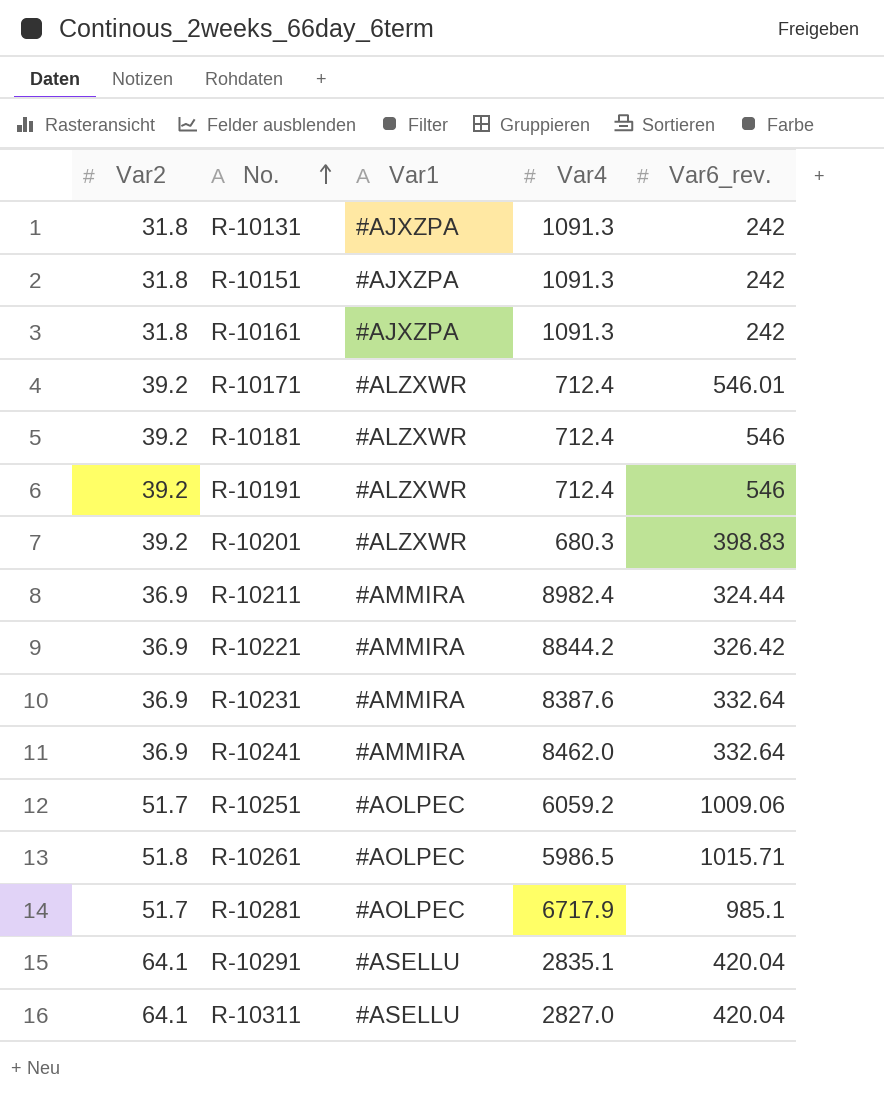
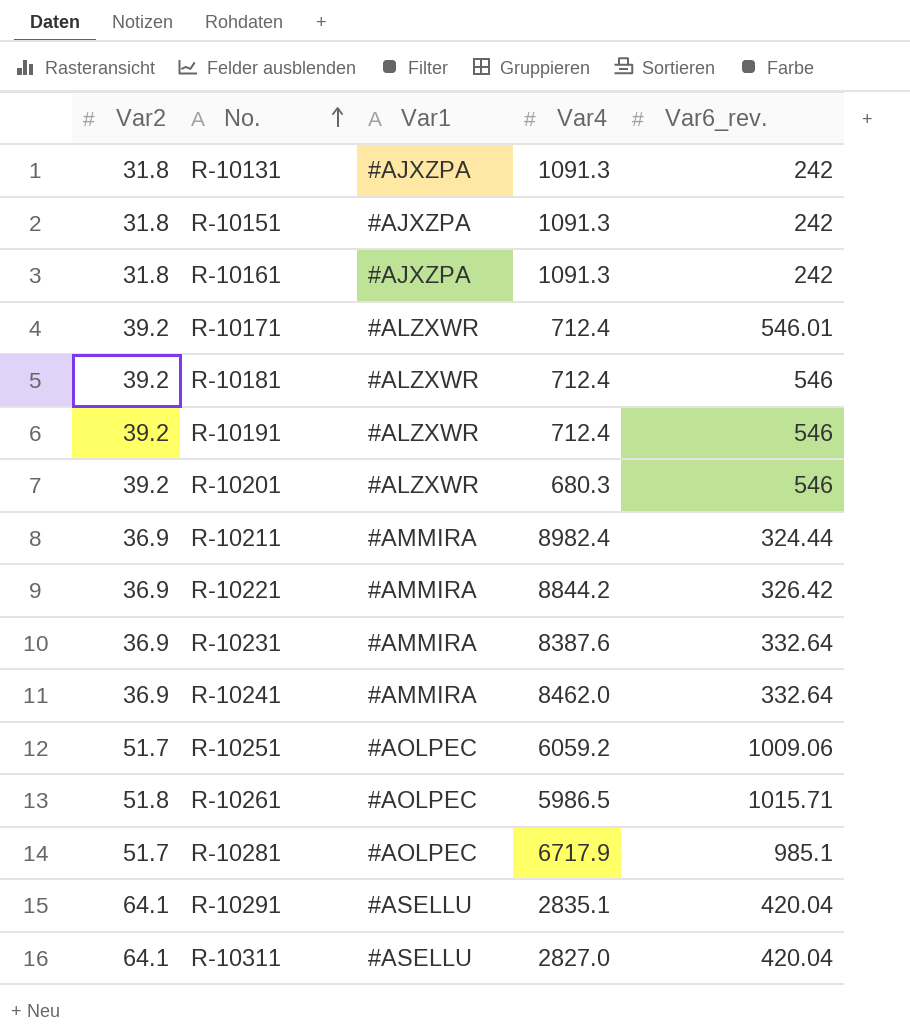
R-10201 | Var6_rev.: 398.83 -> 546

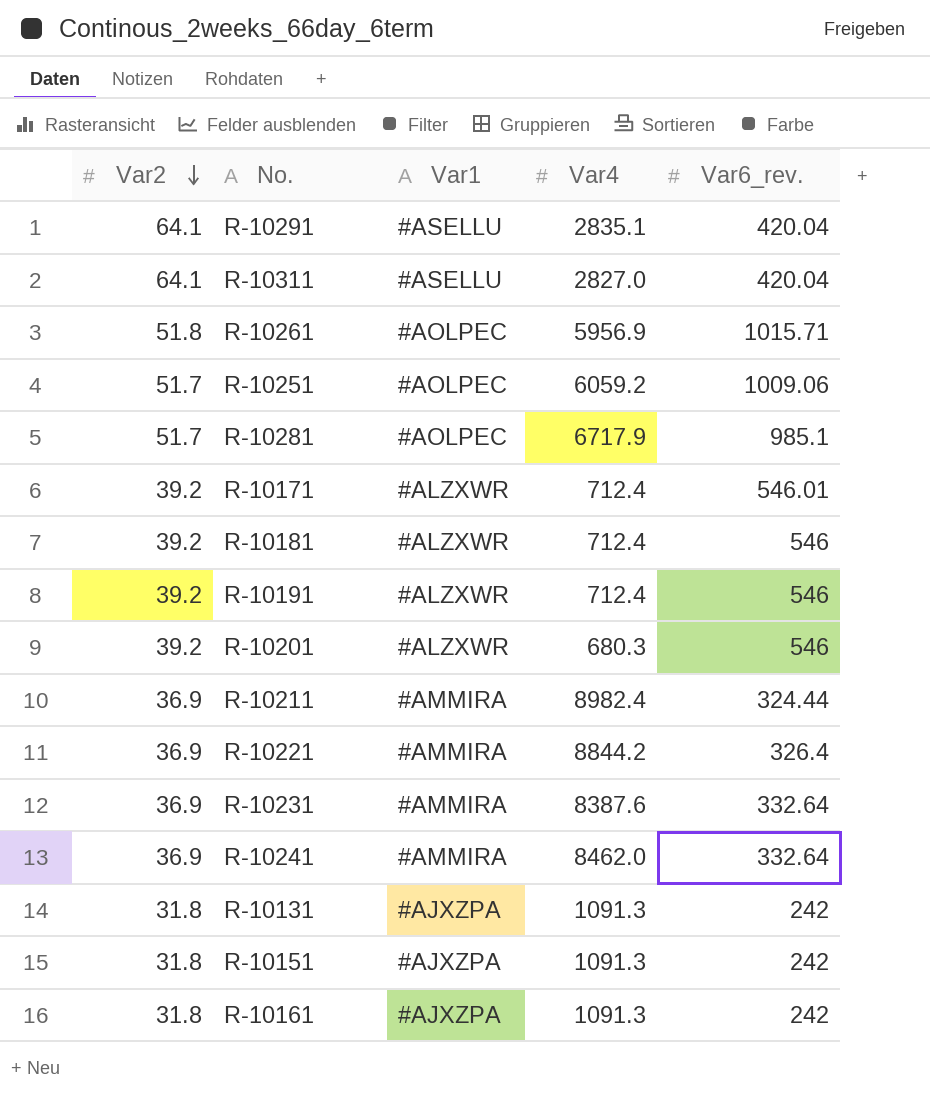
row order: No. ascending -> Var2 descending
R-10261 | Var4: 5986.5 -> 5956.9
R-10221 | Var6_rev.: 326.42 -> 326.4

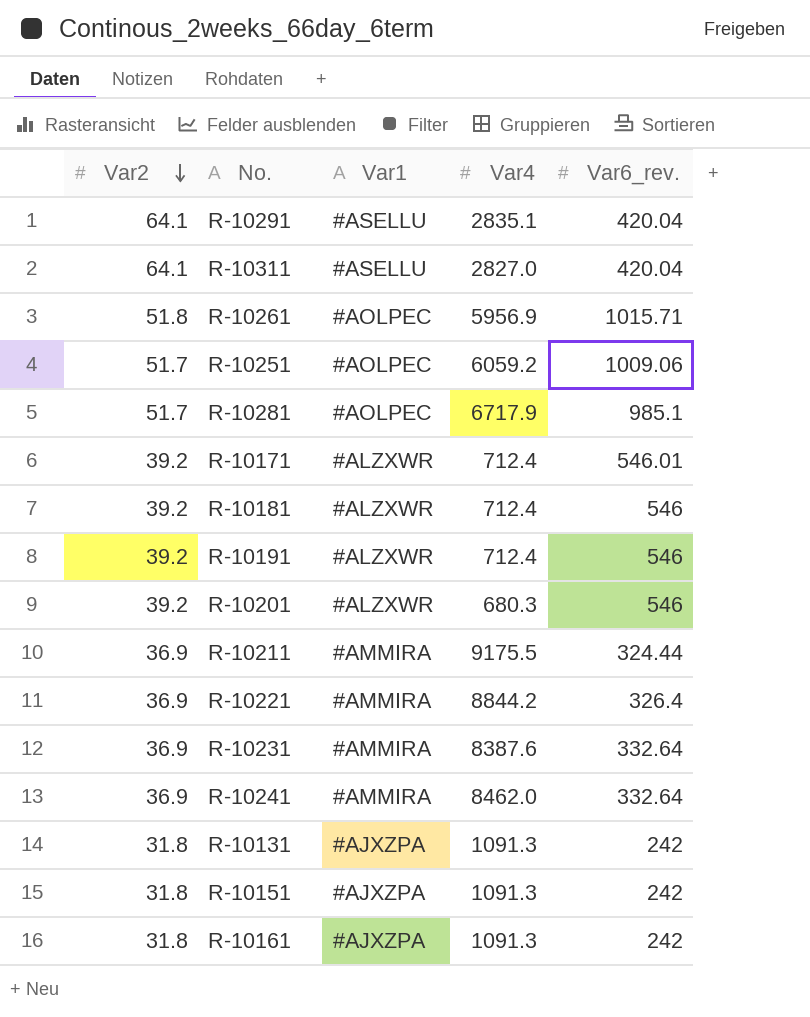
R-10211 | Var4: 8982.4 -> 9175.5

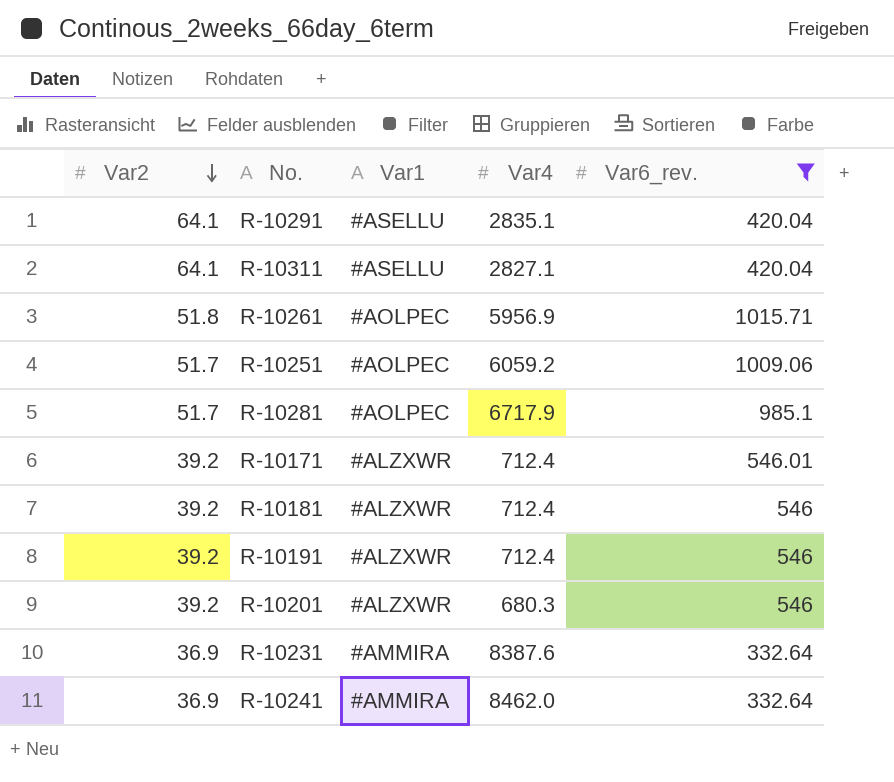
filter: none -> Var6_rev. >= 332.64
R-10311 | Var4: 2827.0 -> 2827.1

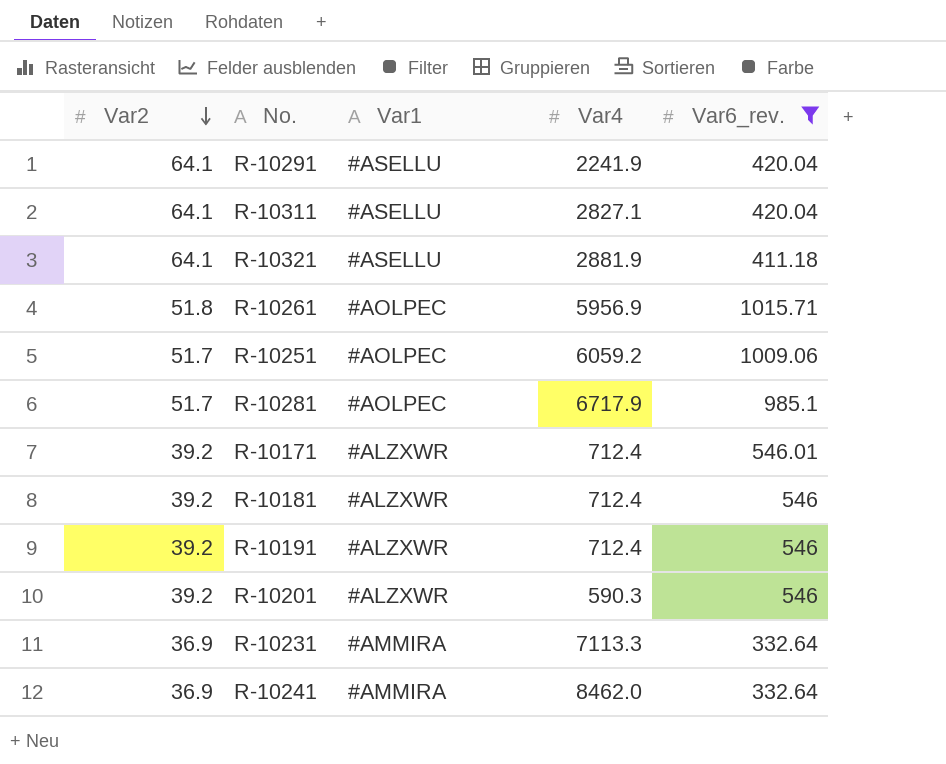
R-10291 | Var4: 2835.1 -> 2241.9
row R-10321: none -> 64.1 | #ASELLU | 2881.9 | 411.18
R-10201 | Var4: 680.3 -> 590.3
R-10231 | Var4: 8387.6 -> 7113.3

